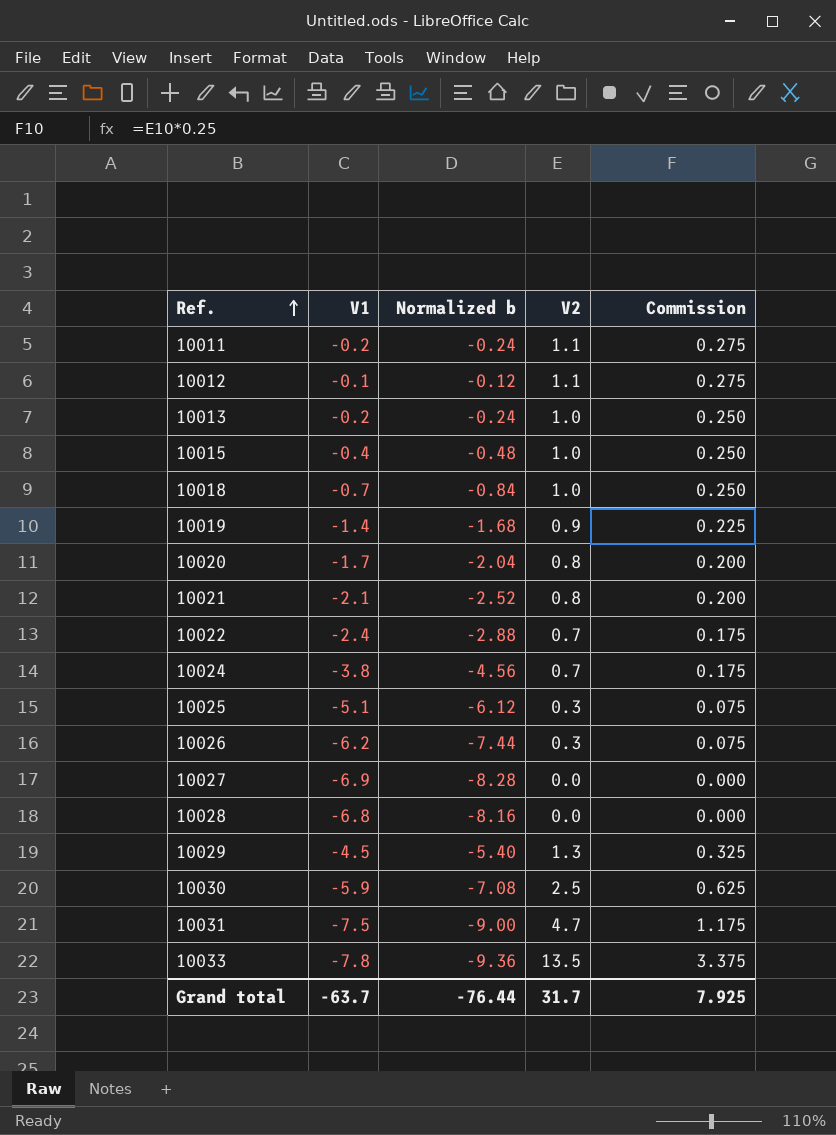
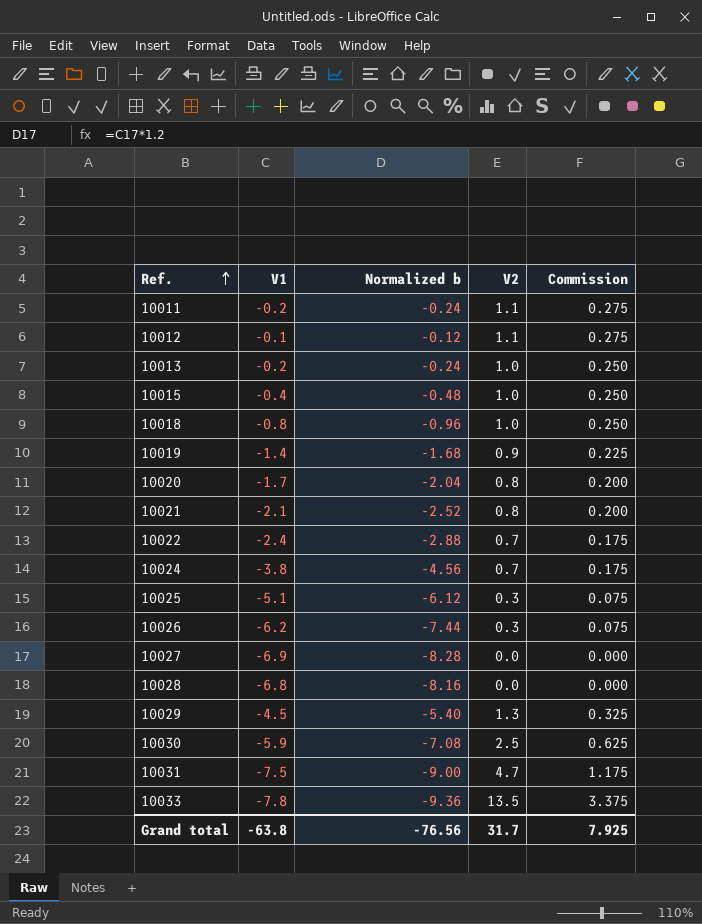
10018 | V1: -0.7 -> -0.8
10018 | Normalized b: -0.84 -> -0.96
Grand total | V1: -63.7 -> -63.8
Grand total | Normalized b: -76.44 -> -76.56

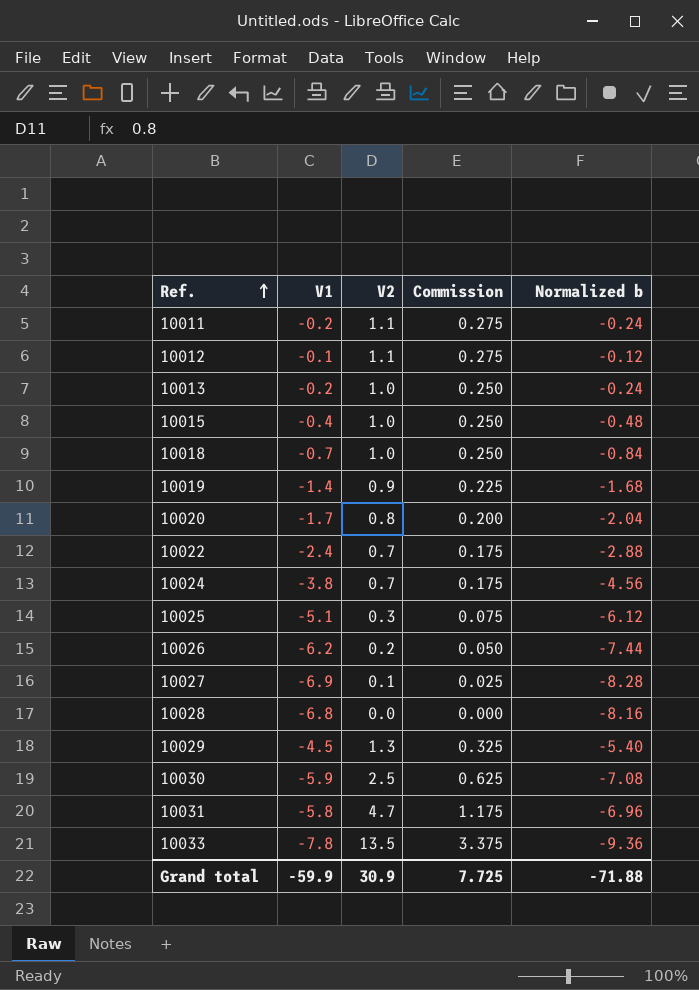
column Normalized b | position: 3 -> 5
row 10021: -2.1 | -2.52 | 0.8 | 0.200 -> none
10018 | V1: -0.8 -> -0.7
10018 | Normalized b: -0.96 -> -0.84
10026 | V2: 0.3 -> 0.2
10026 | Commission: 0.075 -> 0.050
10027 | V2: 0.0 -> 0.1
10027 | Commission: 0.000 -> 0.025
10031 | V1: -7.5 -> -5.8
10031 | Normalized b: -9.00 -> -6.96
Grand total | V1: -63.8 -> -59.9
Grand total | V2: 31.7 -> 30.9
Grand total | Commission: 7.925 -> 7.725
Grand total | Normalized b: -76.56 -> -71.88

